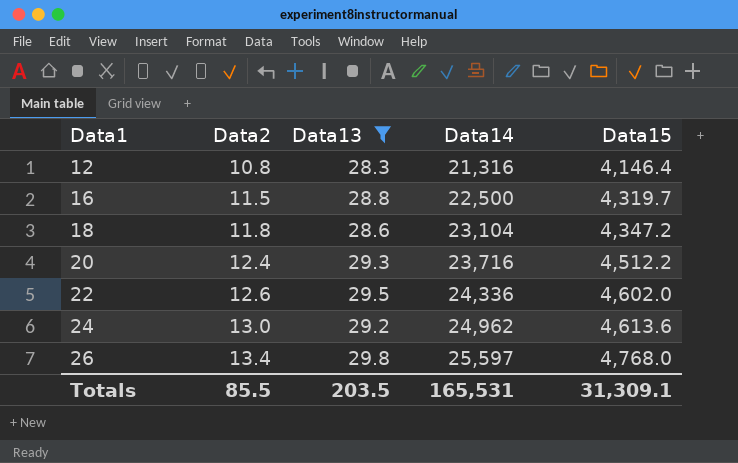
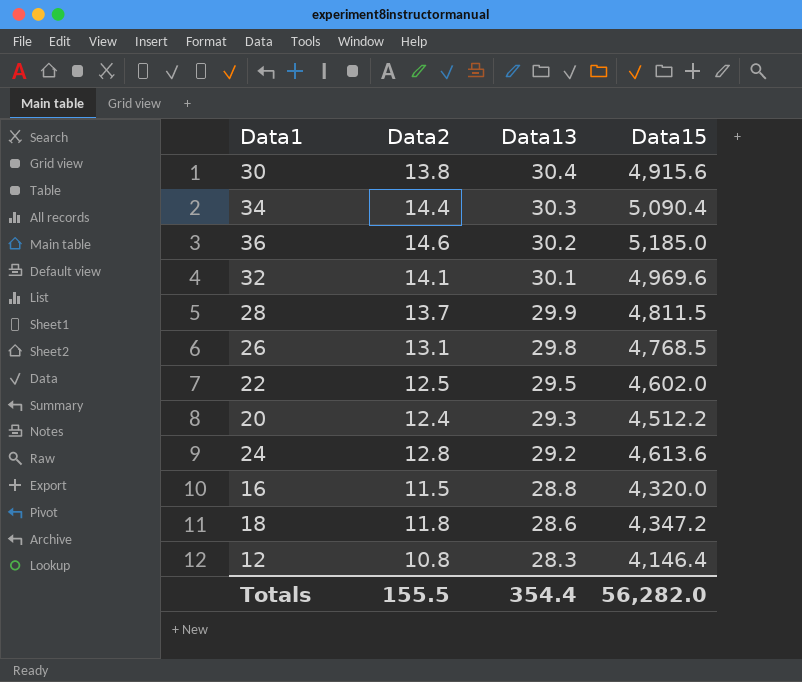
filter: Data13 <= 29.8 -> none
row order: Data1 ascending -> Data13 descending
column Data14 | position: 4 -> none
26 | Data2: 13.4 -> 13.1
26 | Data15: 4,768.0 -> 4,768.5
22 | Data2: 12.6 -> 12.5
24 | Data2: 13.0 -> 12.8
16 | Data15: 4,319.7 -> 4,320.0
Totals | Data2: 85.5 -> 155.5
Totals | Data13: 203.5 -> 354.4
Totals | Data15: 31,309.1 -> 56,282.0

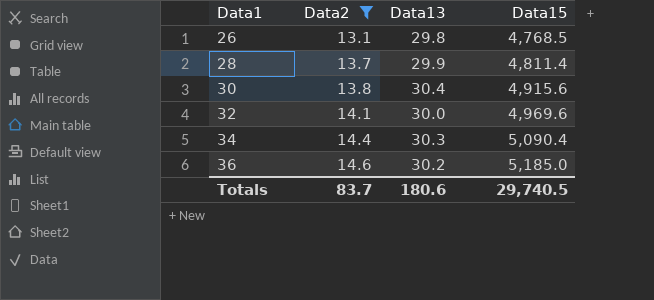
filter: none -> Data2 >= 13.1
row order: Data13 descending -> Data1 ascending
28 | Data15: 4,811.5 -> 4,811.4
32 | Data13: 30.1 -> 30.0
Totals | Data2: 155.5 -> 83.7
Totals | Data13: 354.4 -> 180.6
Totals | Data15: 56,282.0 -> 29,740.5

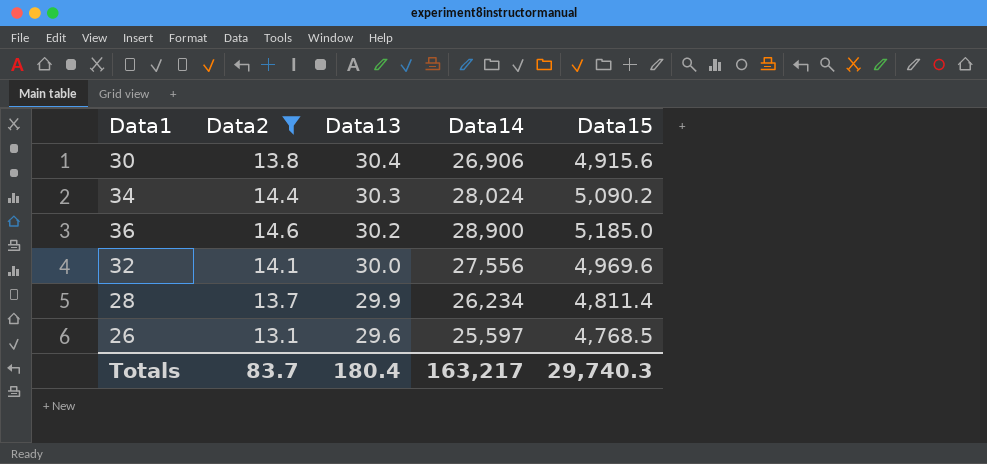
row order: Data1 ascending -> Data13 descending
column Data14 | position: none -> 4
34 | Data15: 5,090.4 -> 5,090.2
26 | Data13: 29.8 -> 29.6
Totals | Data13: 180.6 -> 180.4
Totals | Data15: 29,740.5 -> 29,740.3

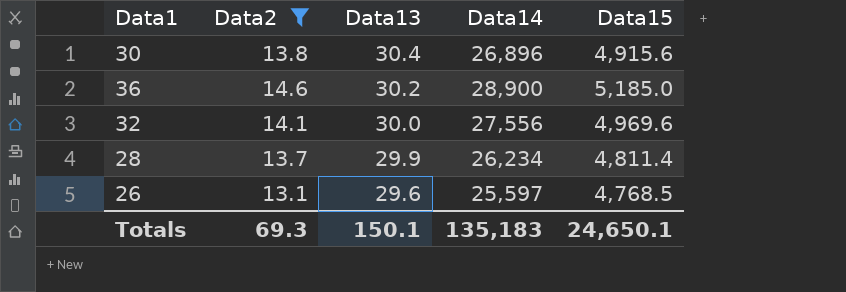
row 34: 14.4 | 30.3 | 28,024 | 5,090.2 -> none
30 | Data14: 26,906 -> 26,896
Totals | Data2: 83.7 -> 69.3
Totals | Data13: 180.4 -> 150.1
Totals | Data14: 163,217 -> 135,183
Totals | Data15: 29,740.3 -> 24,650.1

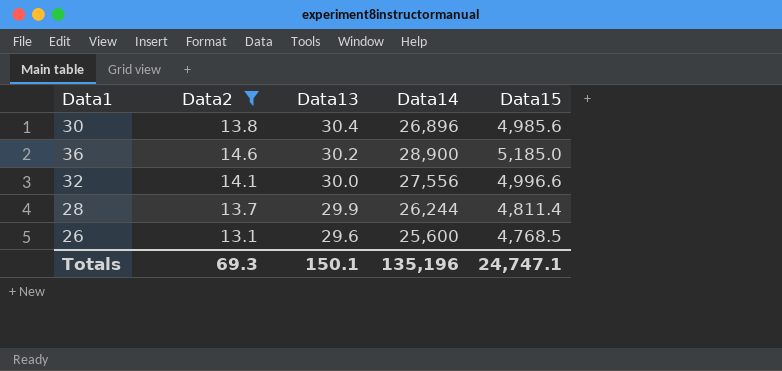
30 | Data15: 4,915.6 -> 4,985.6
32 | Data15: 4,969.6 -> 4,996.6
28 | Data14: 26,234 -> 26,244
26 | Data14: 25,597 -> 25,600
Totals | Data14: 135,183 -> 135,196
Totals | Data15: 24,650.1 -> 24,747.1

